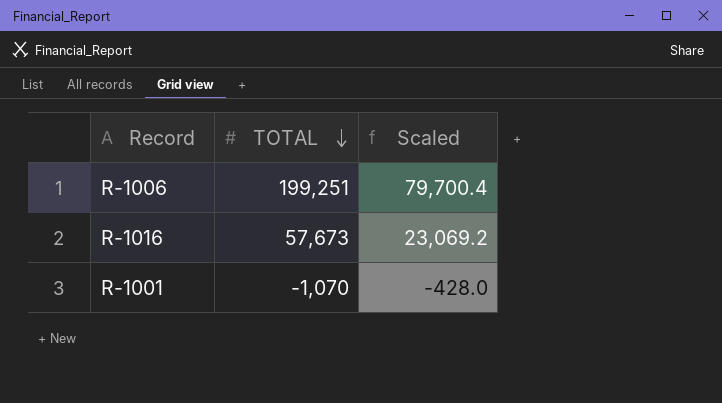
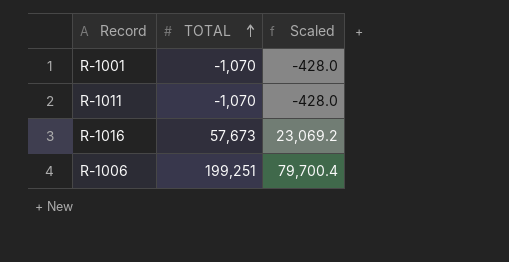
row order: TOTAL descending -> TOTAL ascending
row R-1011: none -> -1,070 | -428.0

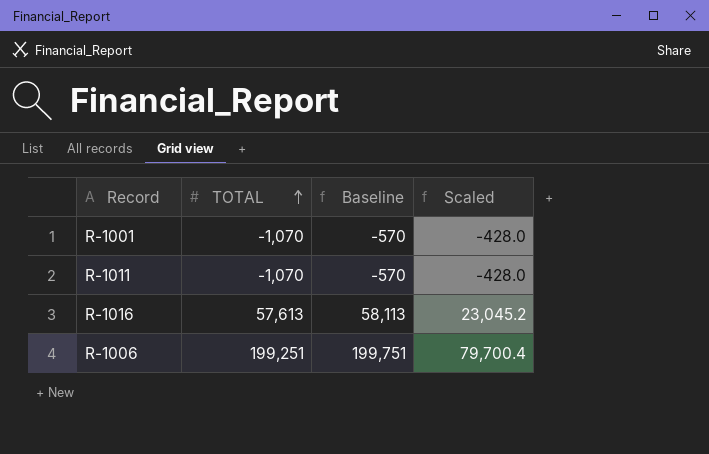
column Baseline | formula: none -> [TOTAL] + 500
R-1016 | TOTAL: 57,673 -> 57,613
R-1016 | Scaled: 23,069.2 -> 23,045.2

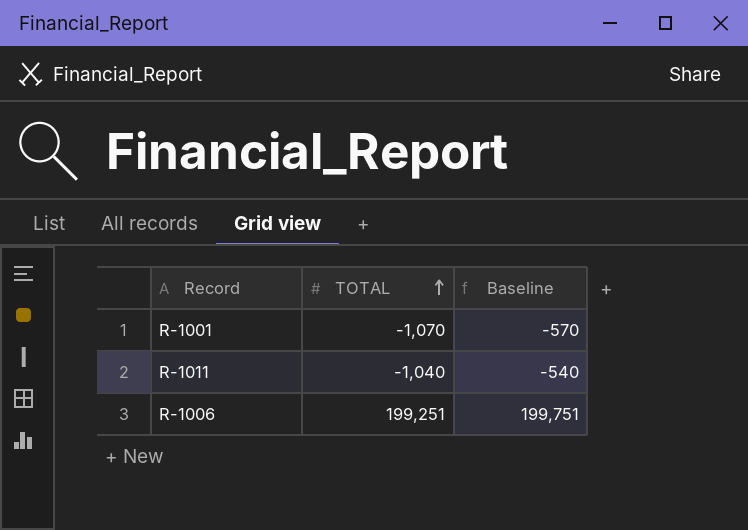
column Scaled | formula: [TOTAL] * 0.4 -> none
row R-1016: 57,613 | 58,113 | 23,045.2 -> none
R-1011 | TOTAL: -1,070 -> -1,040
R-1011 | Baseline: -570 -> -540

